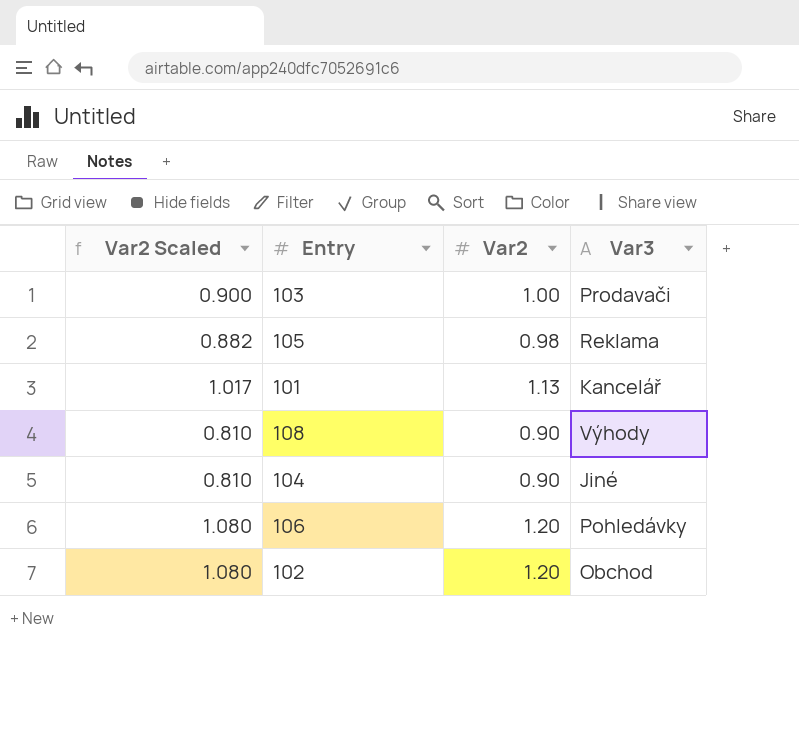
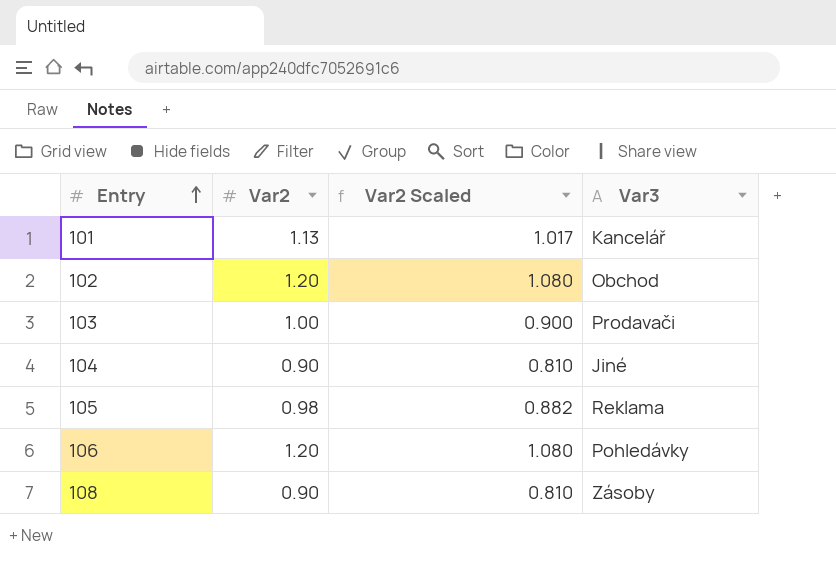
row order: none -> Entry ascending
column Var2 Scaled | position: 1 -> 3
108 | Var3: Výhody -> Zásoby

